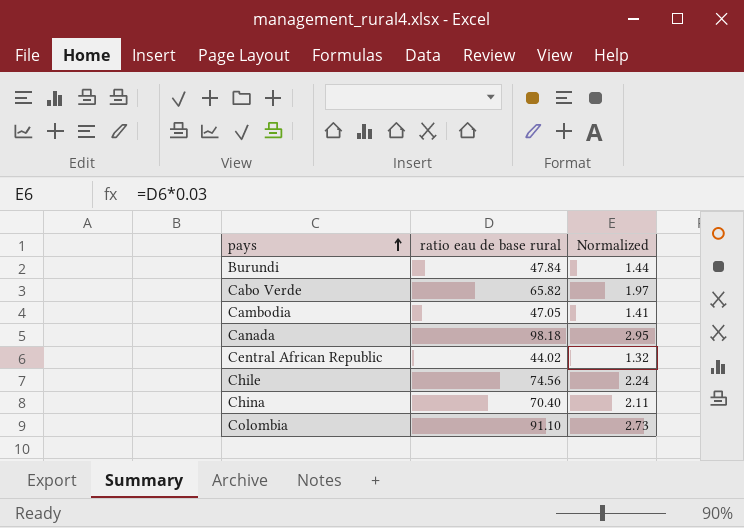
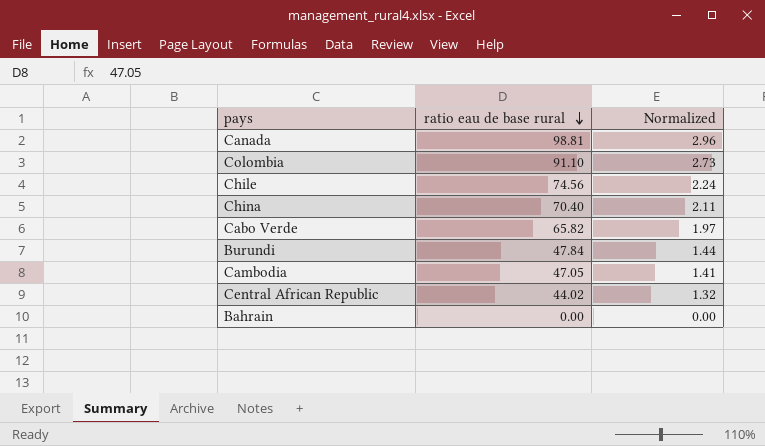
row order: pays ascending -> ratio eau de base rural descending
Canada | ratio eau de base rural: 98.18 -> 98.81
Canada | Normalized: 2.95 -> 2.96
row Bahrain: none -> 0.00 | 0.00

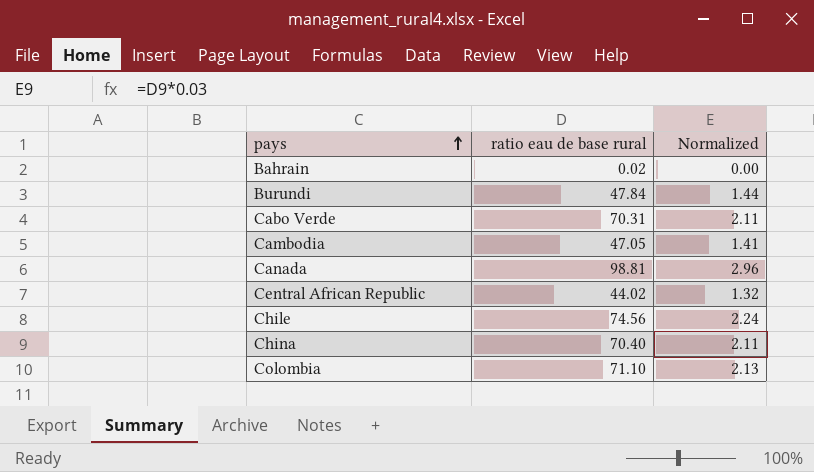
row order: ratio eau de base rural descending -> pays ascending
Bahrain | ratio eau de base rural: 0.00 -> 0.02
Cabo Verde | ratio eau de base rural: 65.82 -> 70.31
Cabo Verde | Normalized: 1.97 -> 2.11
Colombia | ratio eau de base rural: 91.10 -> 71.10
Colombia | Normalized: 2.73 -> 2.13

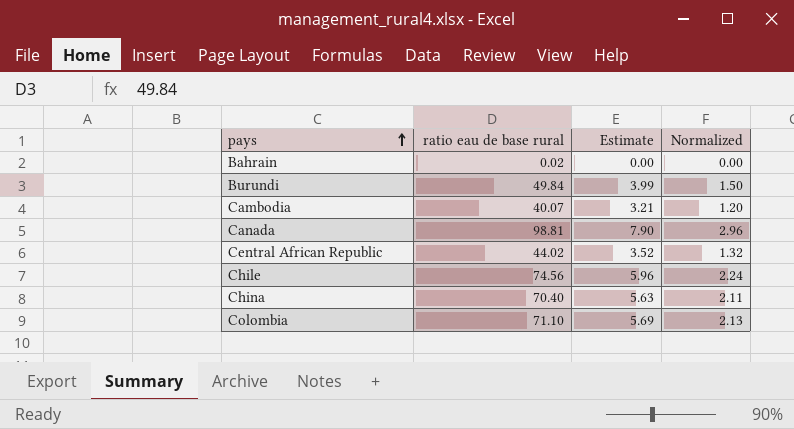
column Estimate | formula: none -> [ratio eau de base rural] * 0.08
row Cabo Verde: 70.31 | 2.11 -> none
Burundi | ratio eau de base rural: 47.84 -> 49.84
Burundi | Normalized: 1.44 -> 1.50
Cambodia | ratio eau de base rural: 47.05 -> 40.07
Cambodia | Normalized: 1.41 -> 1.20

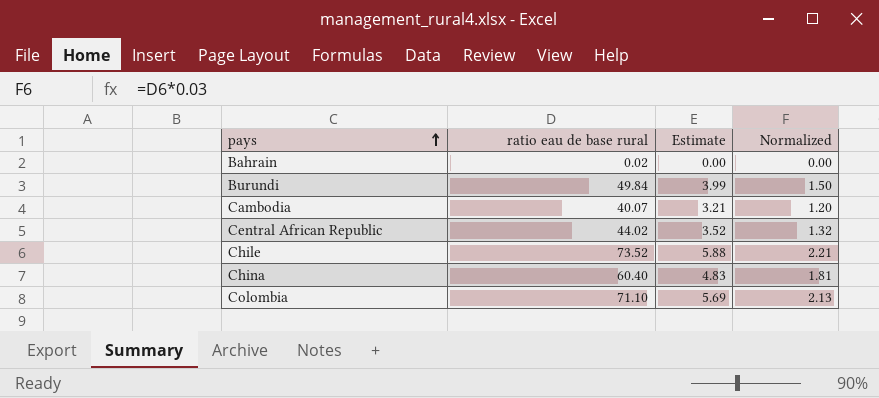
row Canada: 98.81 | 7.90 | 2.96 -> none
Chile | ratio eau de base rural: 74.56 -> 73.52
Chile | Estimate: 5.96 -> 5.88
Chile | Normalized: 2.24 -> 2.21
China | ratio eau de base rural: 70.40 -> 60.40
China | Estimate: 5.63 -> 4.83
China | Normalized: 2.11 -> 1.81

